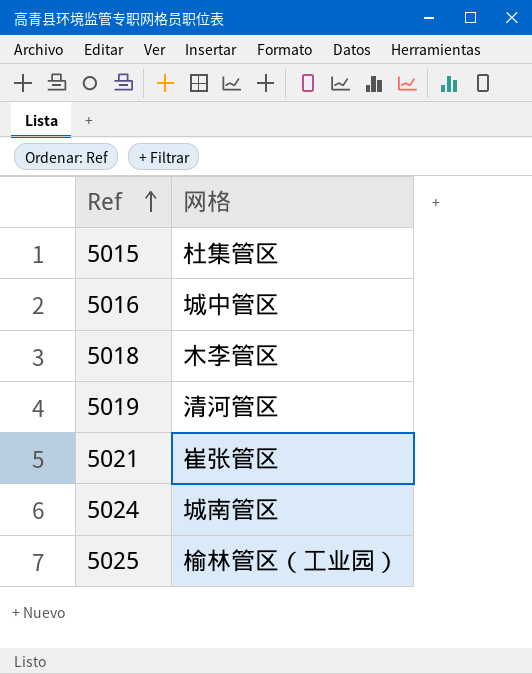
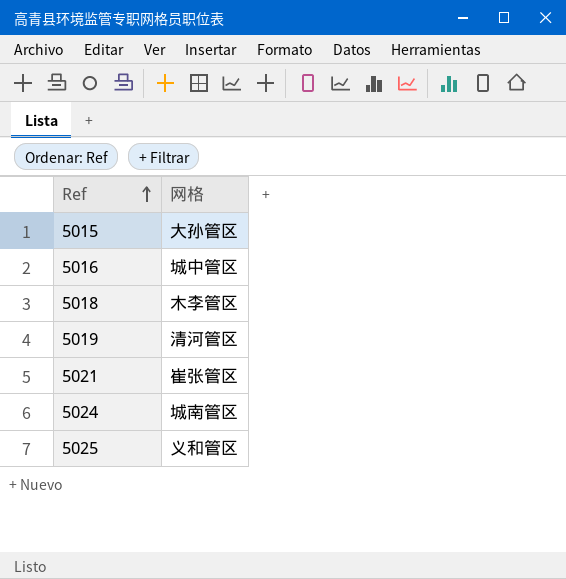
5015 | 网格: 杜集管区 -> 大孙管区
5025 | 网格: 榆林管区（工业园） -> 义和管区

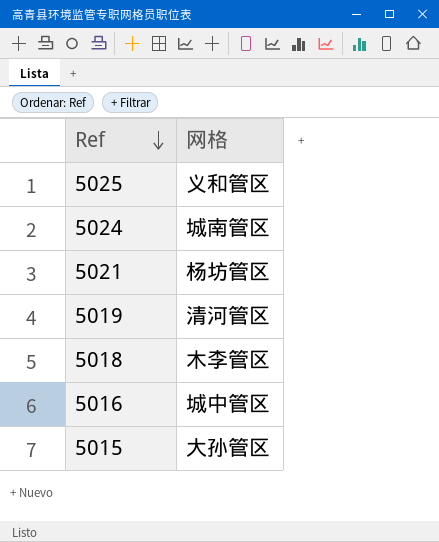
row order: Ref ascending -> Ref descending
5021 | 网格: 崔张管区 -> 杨坊管区

